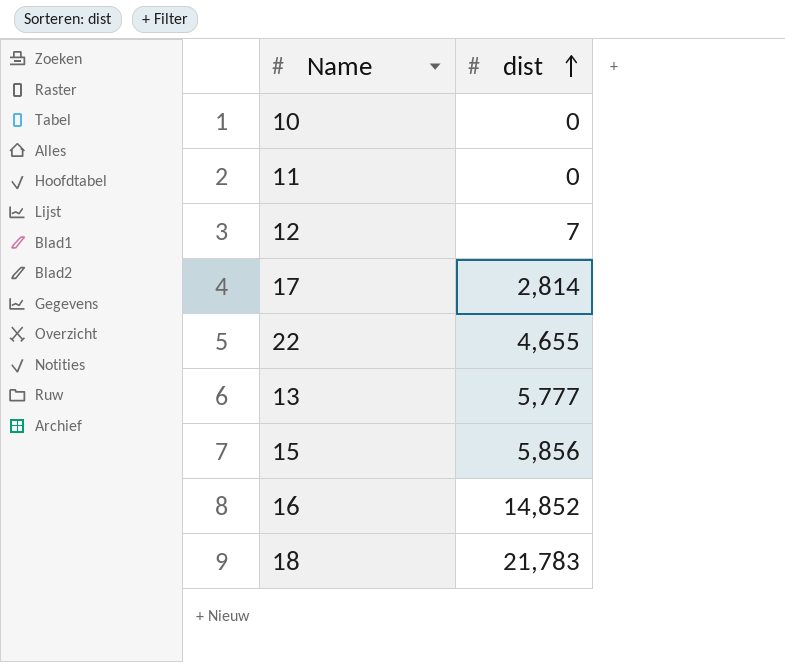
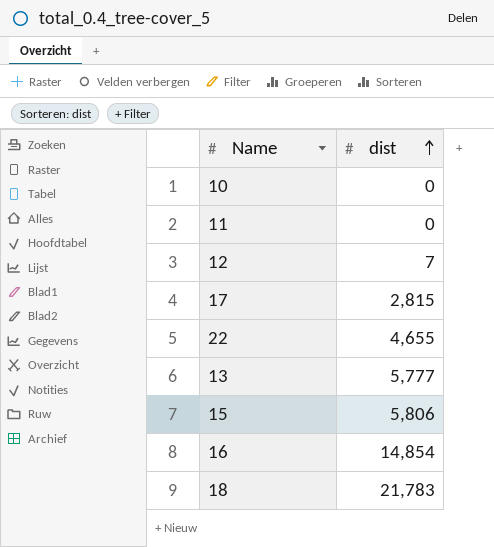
17 | dist: 2,814 -> 2,815
15 | dist: 5,856 -> 5,806
16 | dist: 14,852 -> 14,854

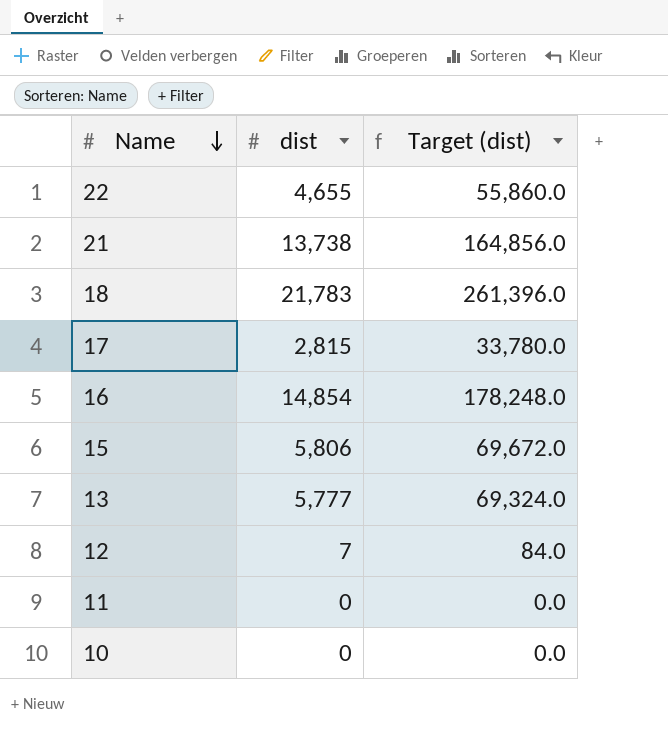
row order: dist ascending -> Name descending
column Target (dist) | formula: none -> [dist] * 12
row 21: none -> 13,738 | 164,856.0

